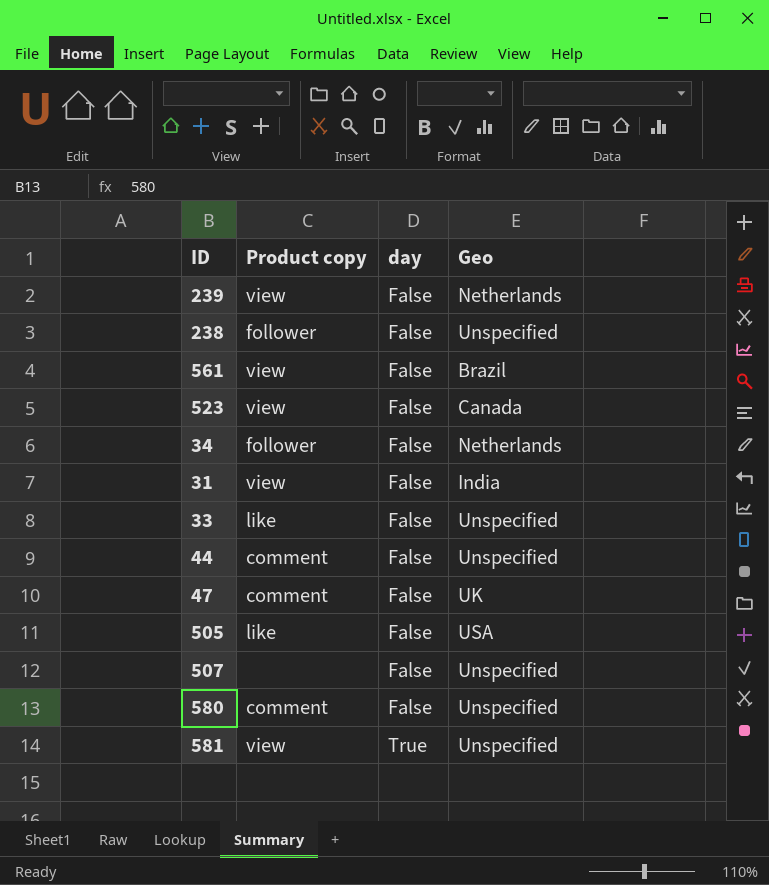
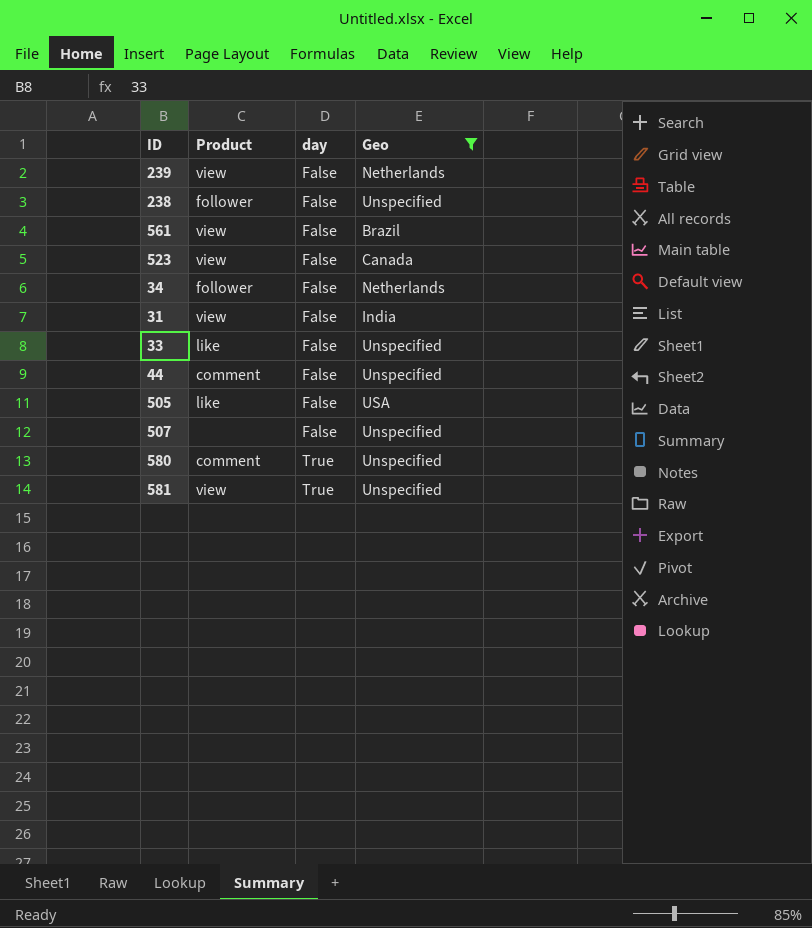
filter: none -> Geo != UK
column name: Product copy -> Product
580 | day: False -> True

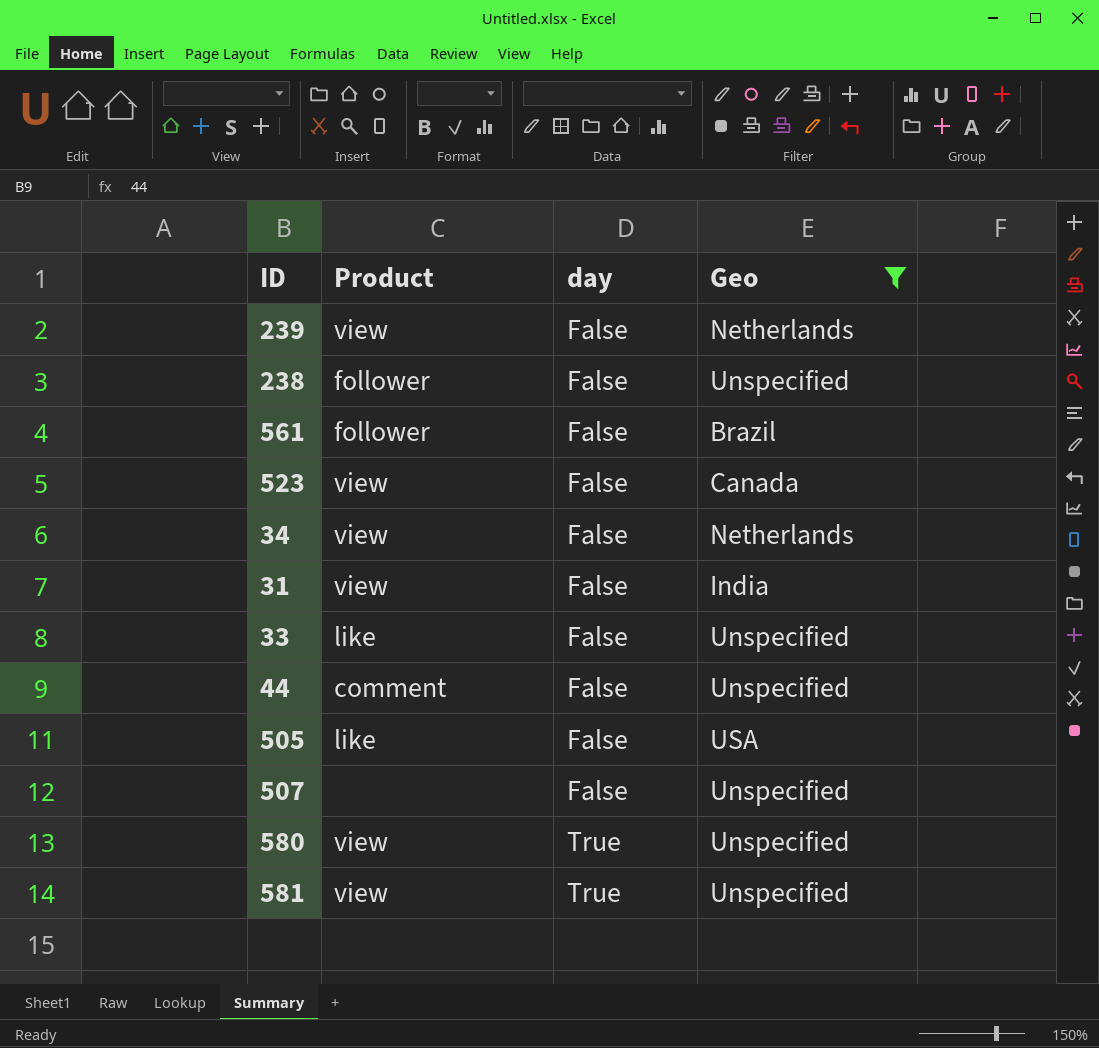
561 | Product: view -> follower
34 | Product: follower -> view
580 | Product: comment -> view

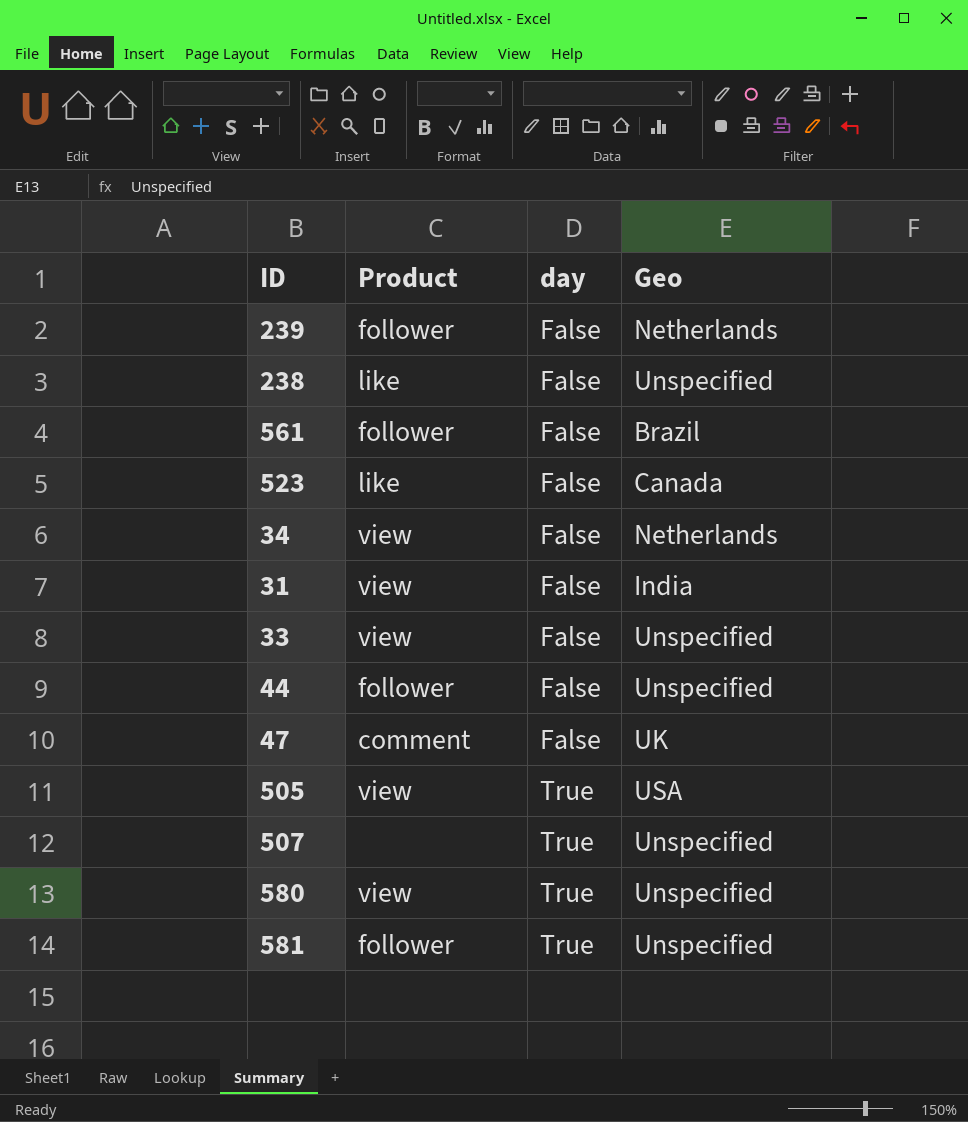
filter: Geo != UK -> none
239 | Product: view -> follower
238 | Product: follower -> like
523 | Product: view -> like
33 | Product: like -> view
44 | Product: comment -> follower
505 | Product: like -> view
505 | day: False -> True
507 | day: False -> True
581 | Product: view -> follower

